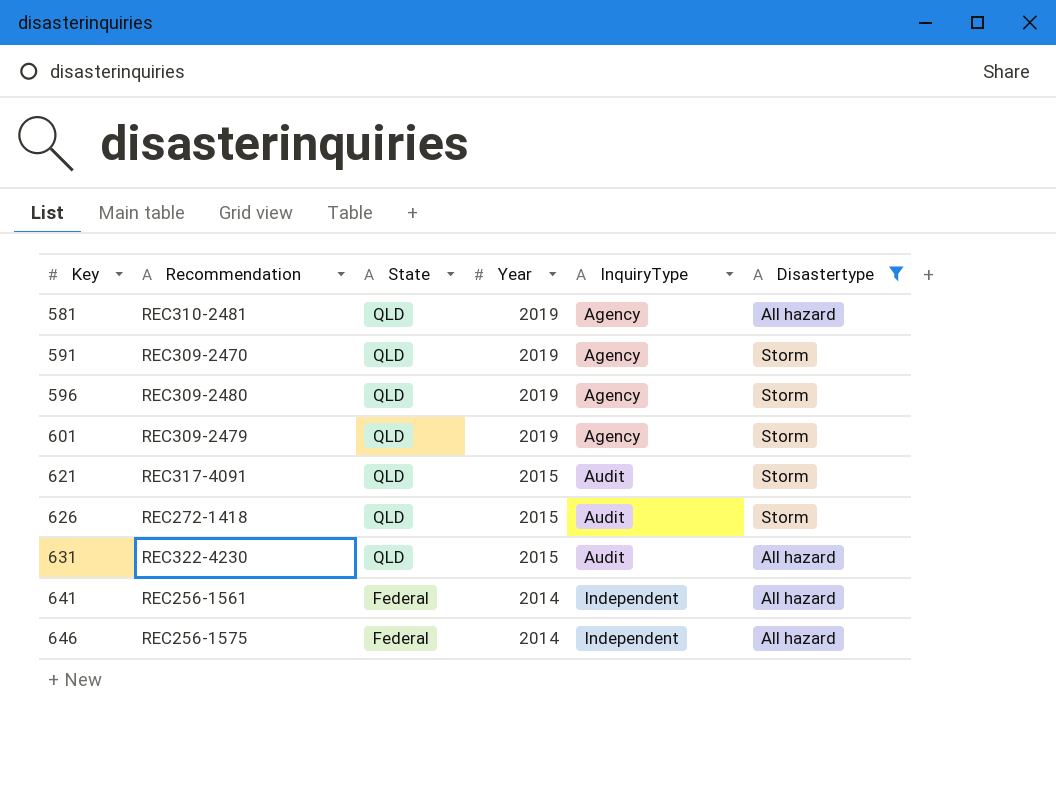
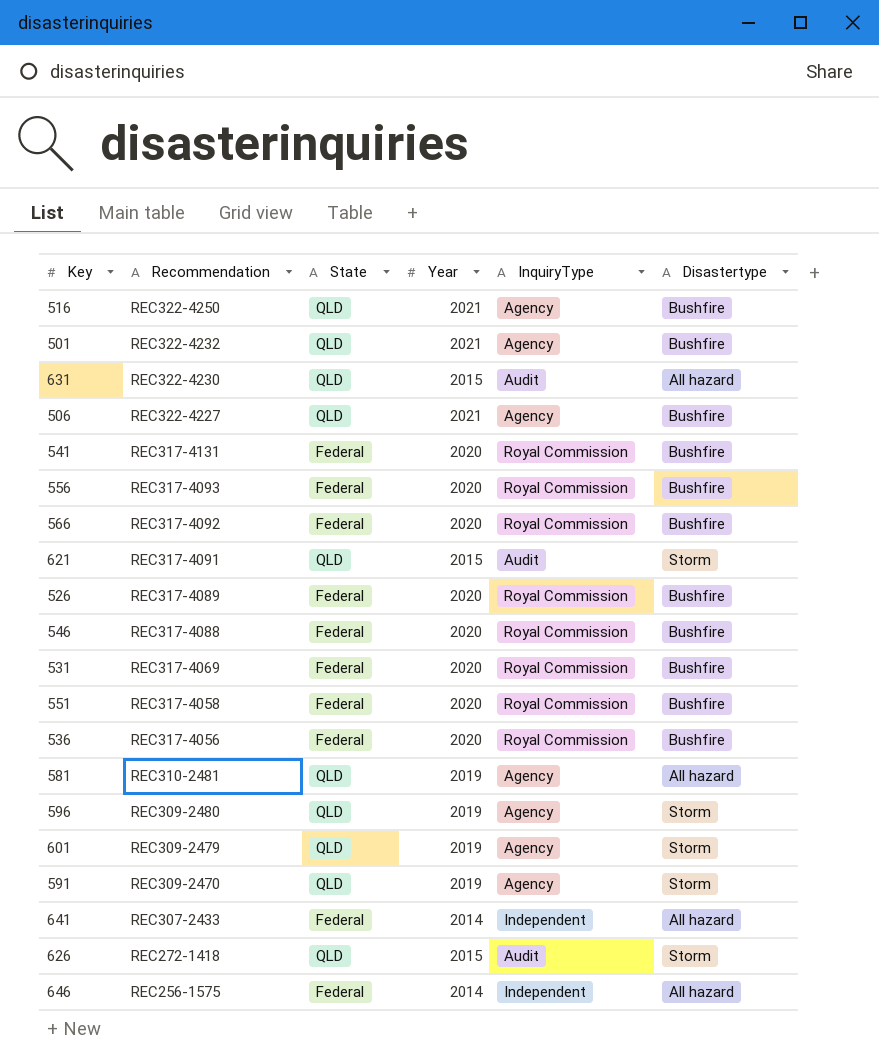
filter: Disastertype != Bushfire -> none
row order: Key ascending -> Recommendation descending
641 | Recommendation: REC256-1561 -> REC307-2433

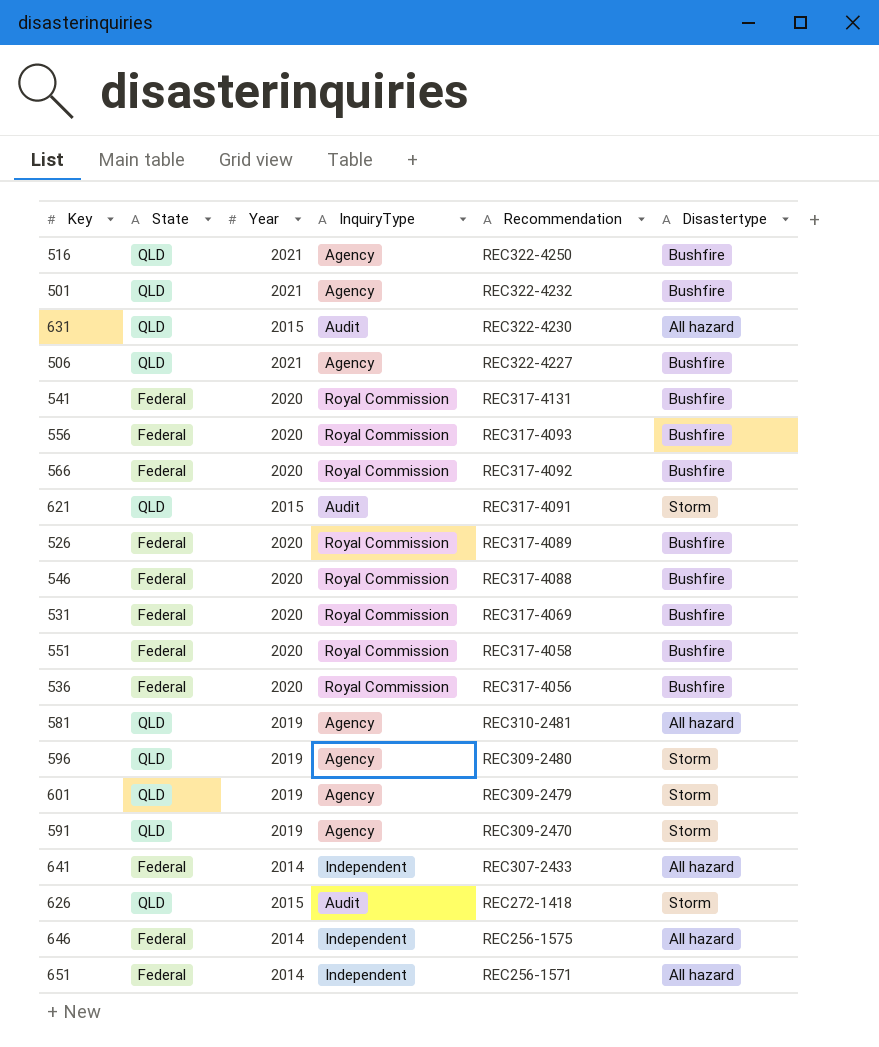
column Recommendation | position: 2 -> 5
row 651: none -> Federal | 2014 | Independent | REC256-1571 | All hazard

